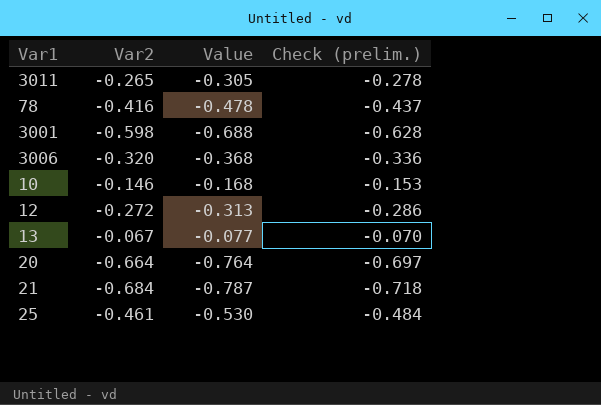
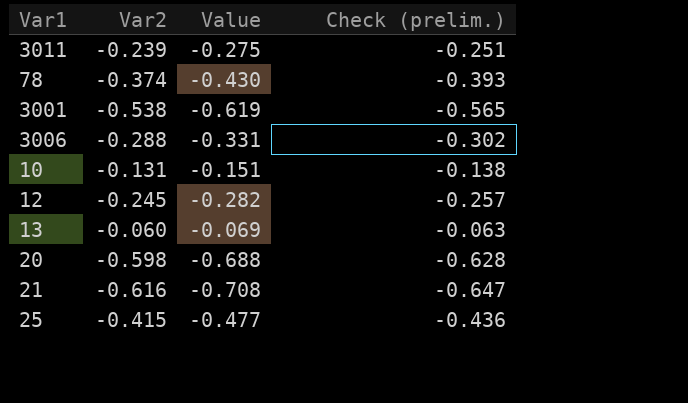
3011 | Var2: -0.265 -> -0.239
3011 | Value: -0.305 -> -0.275
3011 | Check (prelim.): -0.278 -> -0.251
78 | Var2: -0.416 -> -0.374
78 | Value: -0.478 -> -0.430
78 | Check (prelim.): -0.437 -> -0.393
3001 | Var2: -0.598 -> -0.538
3001 | Value: -0.688 -> -0.619
3001 | Check (prelim.): -0.628 -> -0.565
3006 | Var2: -0.320 -> -0.288
3006 | Value: -0.368 -> -0.331
3006 | Check (prelim.): -0.336 -> -0.302
10 | Var2: -0.146 -> -0.131
10 | Value: -0.168 -> -0.151
10 | Check (prelim.): -0.153 -> -0.138
12 | Var2: -0.272 -> -0.245
12 | Value: -0.313 -> -0.282
12 | Check (prelim.): -0.286 -> -0.257
13 | Var2: -0.067 -> -0.060
13 | Value: -0.077 -> -0.069
13 | Check (prelim.): -0.070 -> -0.063
20 | Var2: -0.664 -> -0.598
20 | Value: -0.764 -> -0.688
20 | Check (prelim.): -0.697 -> -0.628
21 | Var2: -0.684 -> -0.616
21 | Value: -0.787 -> -0.708
21 | Check (prelim.): -0.718 -> -0.647
25 | Var2: -0.461 -> -0.415
25 | Value: -0.530 -> -0.477
25 | Check (prelim.): -0.484 -> -0.436

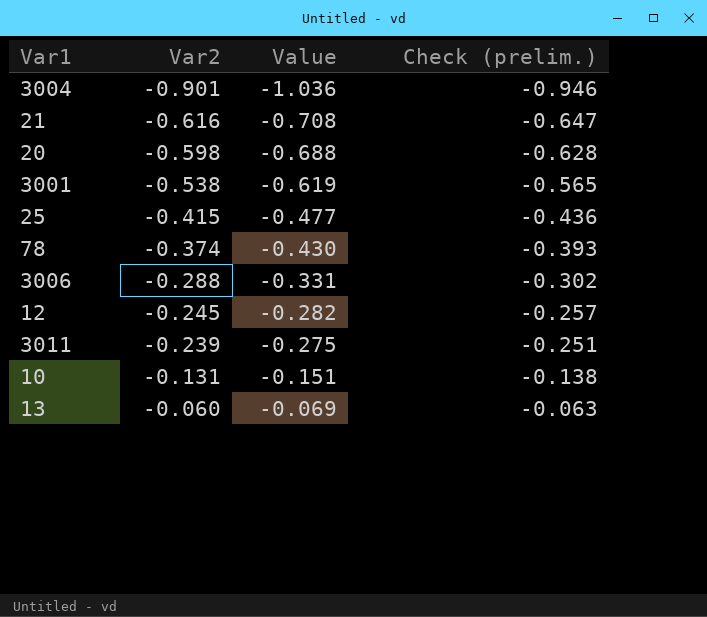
row order: none -> Var2 ascending
row 3004: none -> -0.901 | -1.036 | -0.946

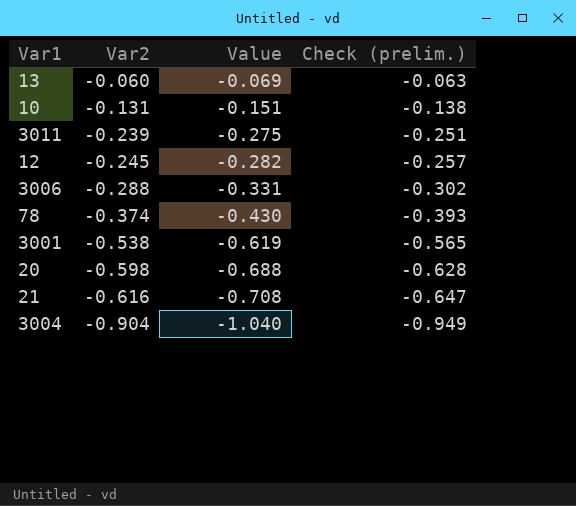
row order: Var2 ascending -> Var2 descending
row 25: -0.415 | -0.477 | -0.436 -> none
3004 | Var2: -0.901 -> -0.904
3004 | Value: -1.036 -> -1.040
3004 | Check (prelim.): -0.946 -> -0.949

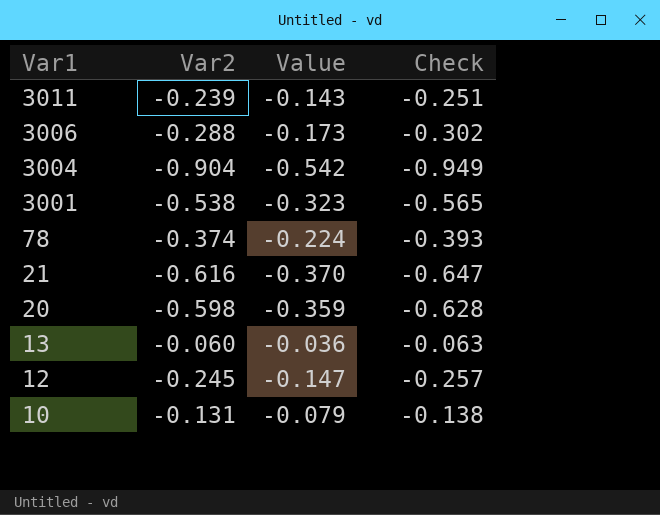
row order: Var2 descending -> Var1 descending
column Value | formula: [Var2] * 1.15 -> [Var2] * 0.6
column name: Check (prelim.) -> Check

